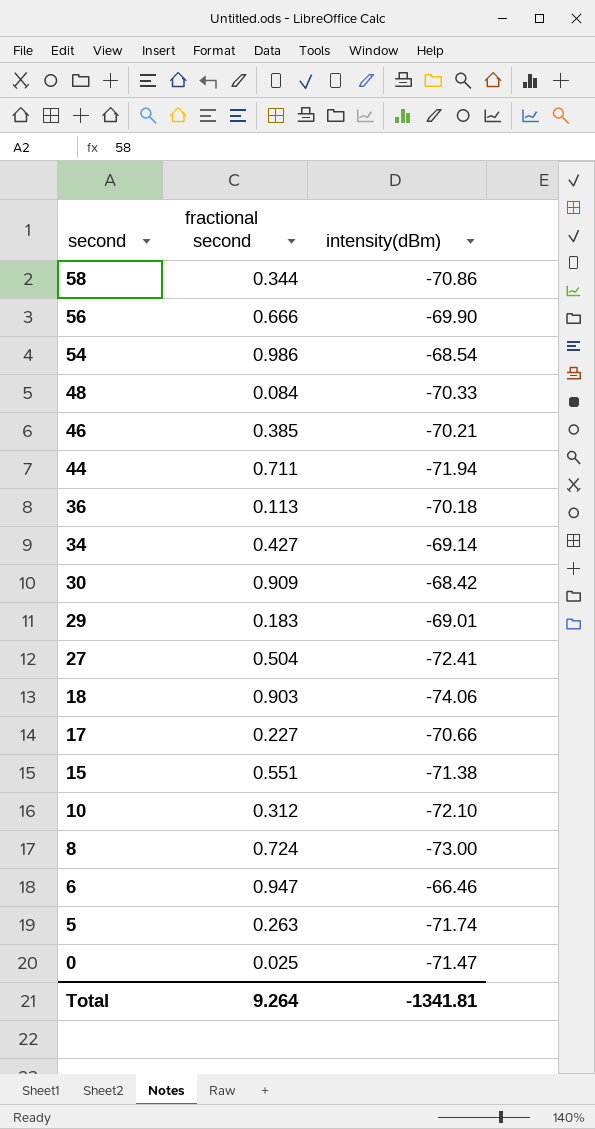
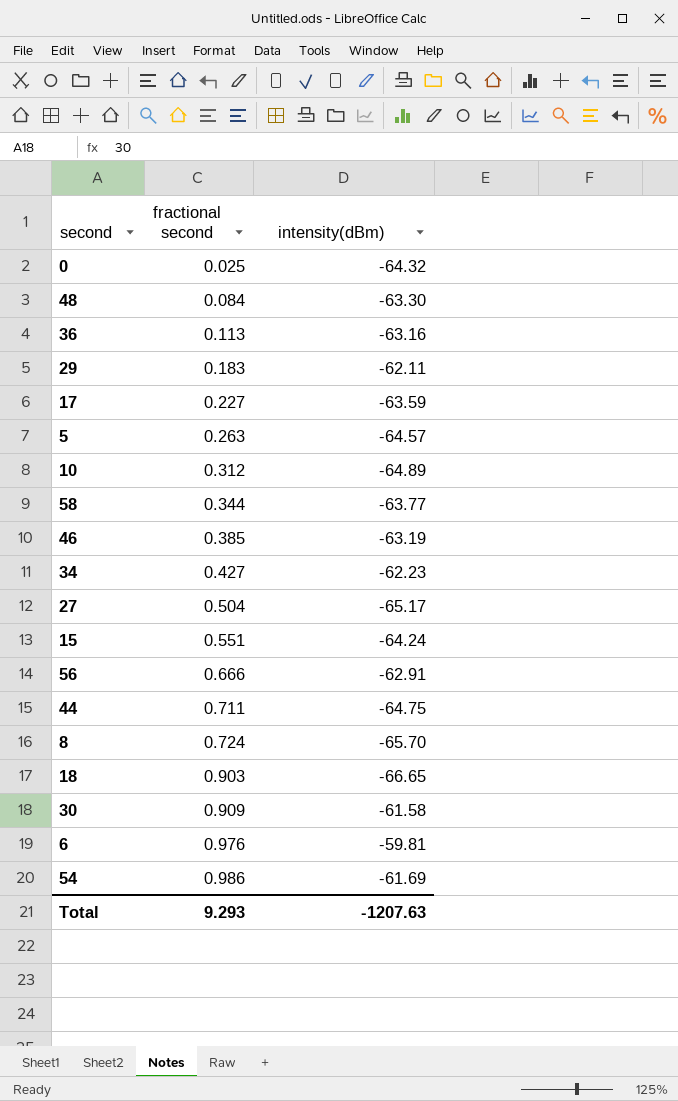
row order: second descending -> fractional second ascending
0 | intensity(dBm): -71.47 -> -64.32
48 | intensity(dBm): -70.33 -> -63.30
36 | intensity(dBm): -70.18 -> -63.16
29 | intensity(dBm): -69.01 -> -62.11
17 | intensity(dBm): -70.66 -> -63.59
5 | intensity(dBm): -71.74 -> -64.57
10 | intensity(dBm): -72.10 -> -64.89
58 | intensity(dBm): -70.86 -> -63.77
46 | intensity(dBm): -70.21 -> -63.19
34 | intensity(dBm): -69.14 -> -62.23
27 | intensity(dBm): -72.41 -> -65.17
15 | intensity(dBm): -71.38 -> -64.24
56 | intensity(dBm): -69.90 -> -62.91
44 | intensity(dBm): -71.94 -> -64.75
8 | intensity(dBm): -73.00 -> -65.70
18 | intensity(dBm): -74.06 -> -66.65
30 | intensity(dBm): -68.42 -> -61.58
6 | fractional second: 0.947 -> 0.976
6 | intensity(dBm): -66.46 -> -59.81
54 | intensity(dBm): -68.54 -> -61.69
Total | fractional second: 9.264 -> 9.293
Total | intensity(dBm): -1341.81 -> -1207.63

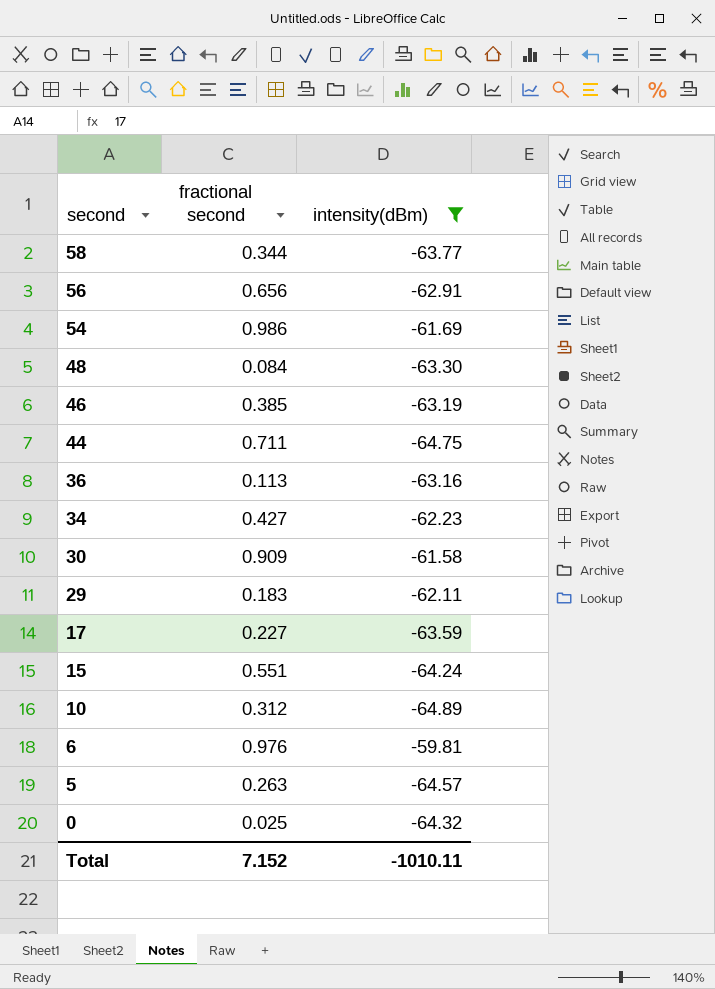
filter: none -> intensity(dBm) >= -64.89
row order: fractional second ascending -> second descending
56 | fractional second: 0.666 -> 0.656
Total | fractional second: 9.293 -> 7.152
Total | intensity(dBm): -1207.63 -> -1010.11

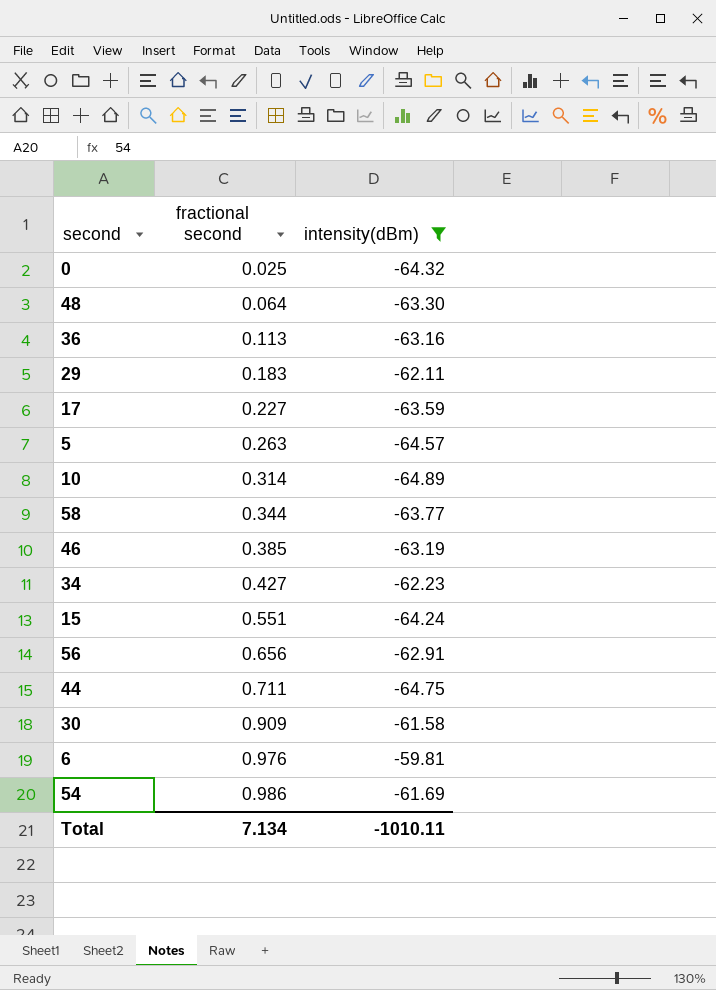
row order: second descending -> fractional second ascending
48 | fractional second: 0.084 -> 0.064
10 | fractional second: 0.312 -> 0.314
Total | fractional second: 7.152 -> 7.134

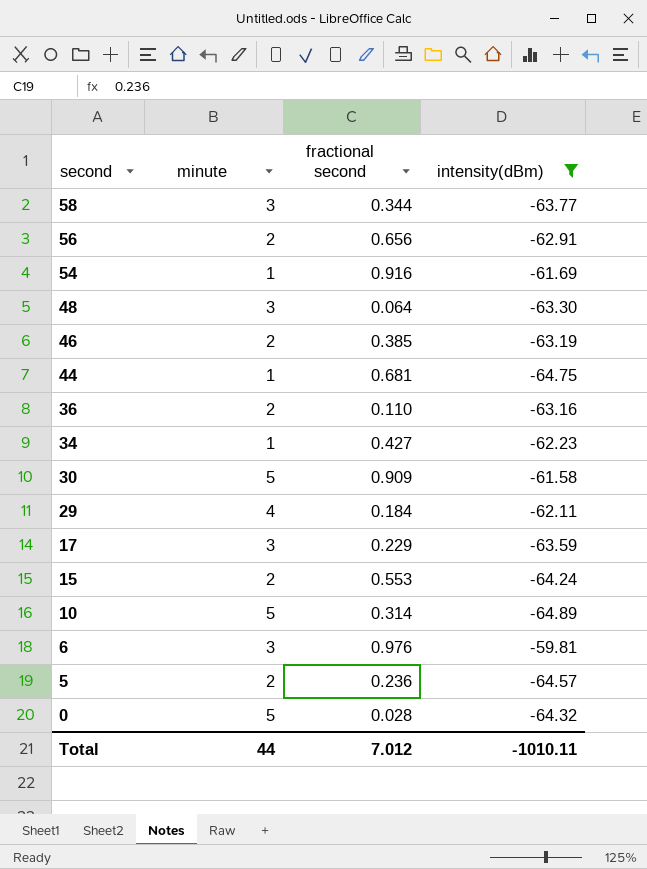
row order: fractional second ascending -> second descending
column minute | position: none -> 2
54 | fractional second: 0.986 -> 0.916
44 | fractional second: 0.711 -> 0.681
36 | fractional second: 0.113 -> 0.110
29 | fractional second: 0.183 -> 0.184
17 | fractional second: 0.227 -> 0.229
15 | fractional second: 0.551 -> 0.553
5 | fractional second: 0.263 -> 0.236
0 | fractional second: 0.025 -> 0.028
Total | fractional second: 7.134 -> 7.012

